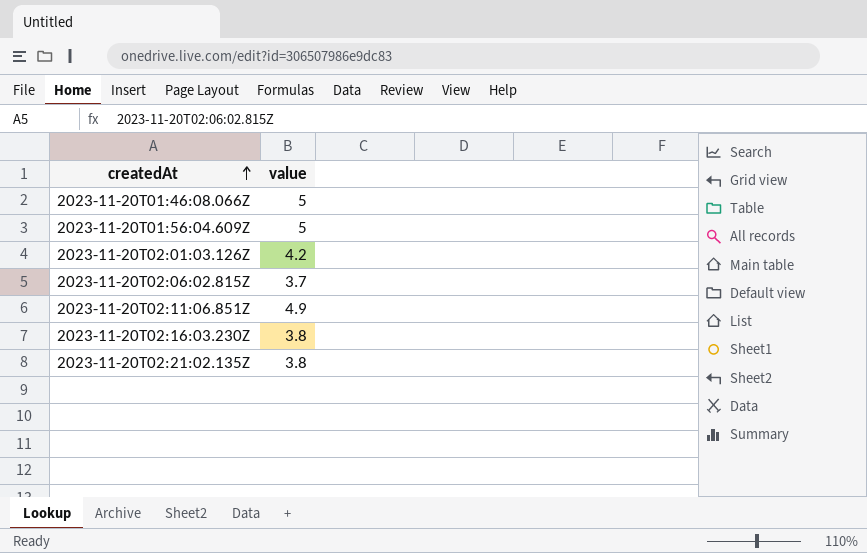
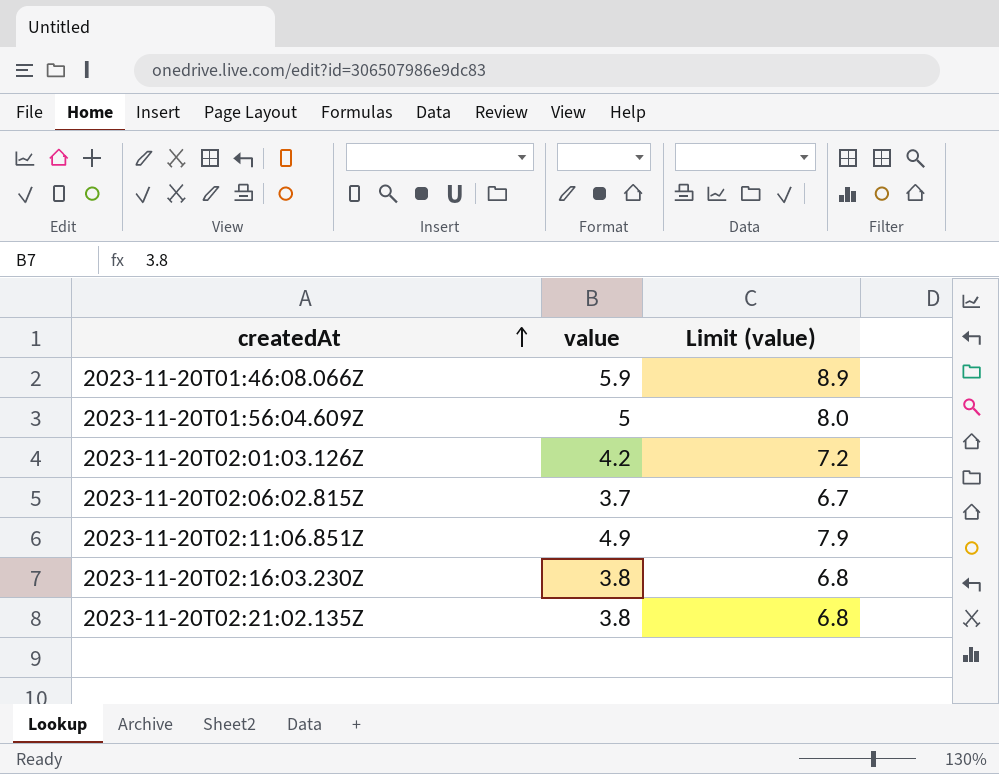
column Limit (value) | formula: none -> [value] + 3
2023-11-20T01:46:08.066Z | value: 5 -> 5.9

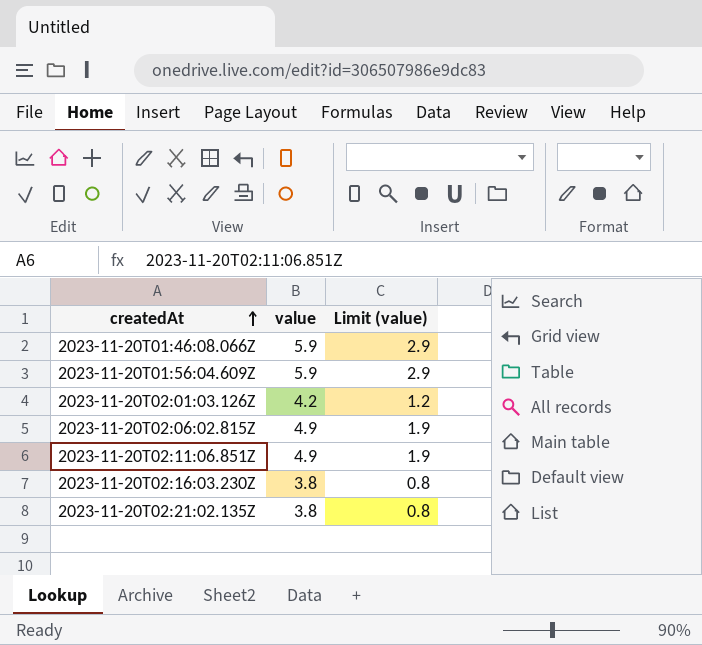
column Limit (value) | formula: [value] + 3 -> [value] - 3
2023-11-20T01:56:04.609Z | value: 5 -> 5.9
2023-11-20T02:06:02.815Z | value: 3.7 -> 4.9

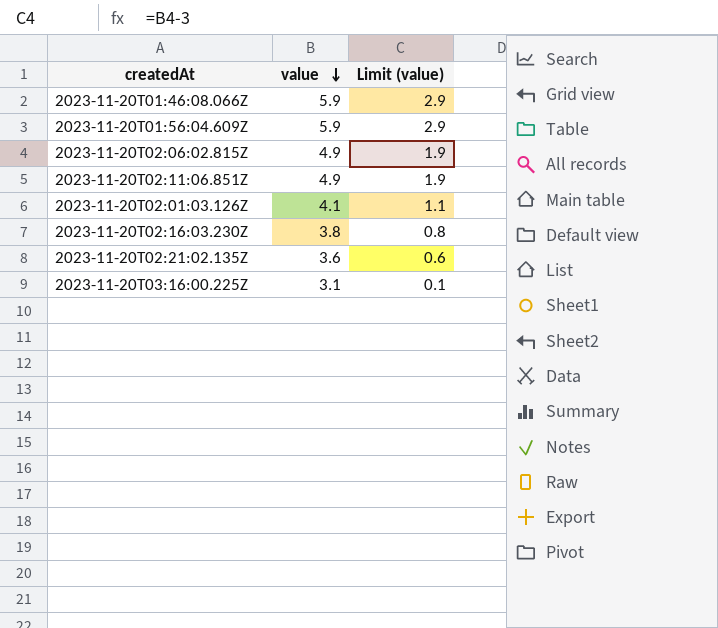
row order: createdAt ascending -> value descending
2023-11-20T02:01:03.126Z | value: 4.2 -> 4.1
2023-11-20T02:01:03.126Z | Limit (value): 1.2 -> 1.1
2023-11-20T02:21:02.135Z | value: 3.8 -> 3.6
2023-11-20T02:21:02.135Z | Limit (value): 0.8 -> 0.6
row 2023-11-20T03:16:00.225Z: none -> 3.1 | 0.1

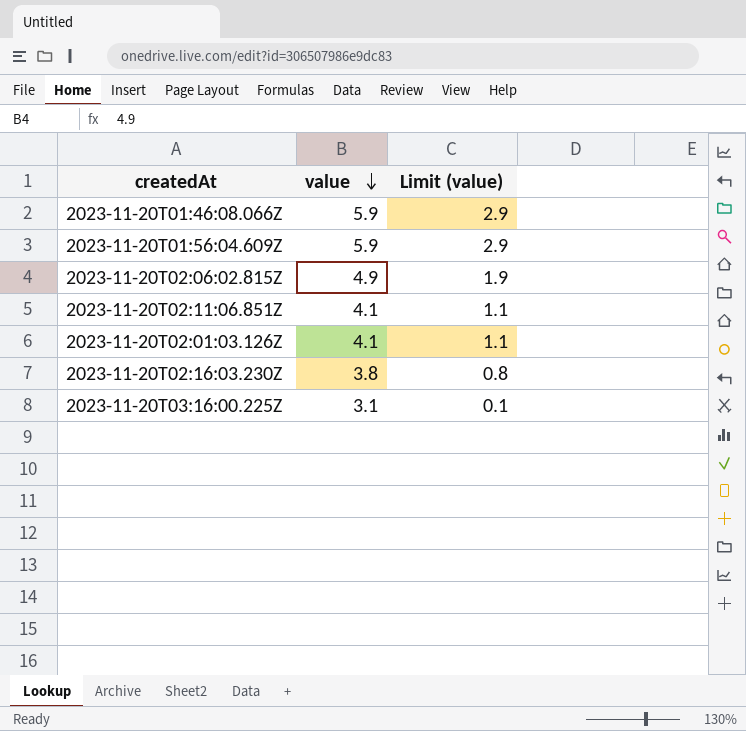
row 2023-11-20T02:21:02.135Z: 3.6 | 0.6 -> none
2023-11-20T02:11:06.851Z | value: 4.9 -> 4.1
2023-11-20T02:11:06.851Z | Limit (value): 1.9 -> 1.1

